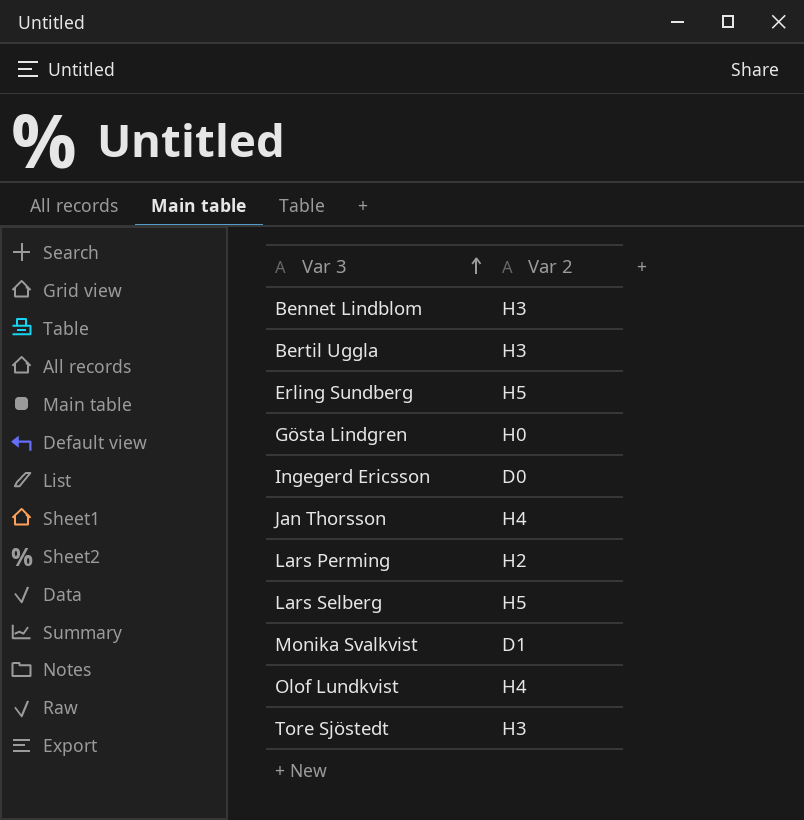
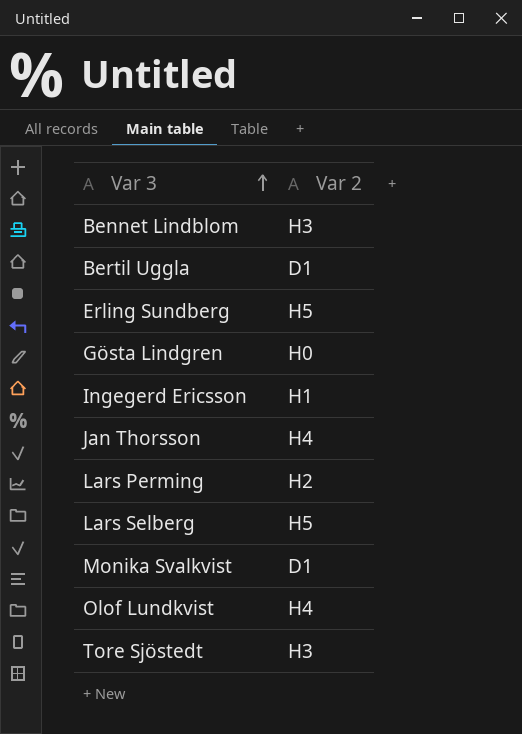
Bertil Uggla | Var 2: H3 -> D1
Ingegerd Ericsson | Var 2: D0 -> H1

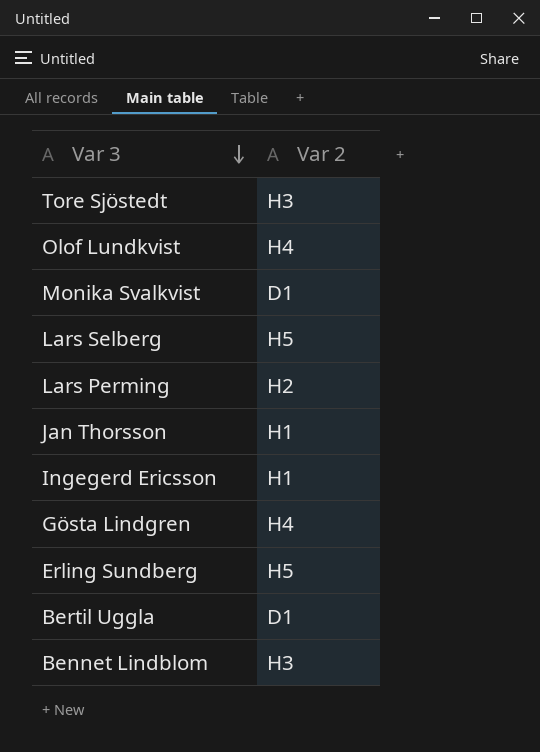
row order: Var 3 ascending -> Var 3 descending
Jan Thorsson | Var 2: H4 -> H1
Gösta Lindgren | Var 2: H0 -> H4

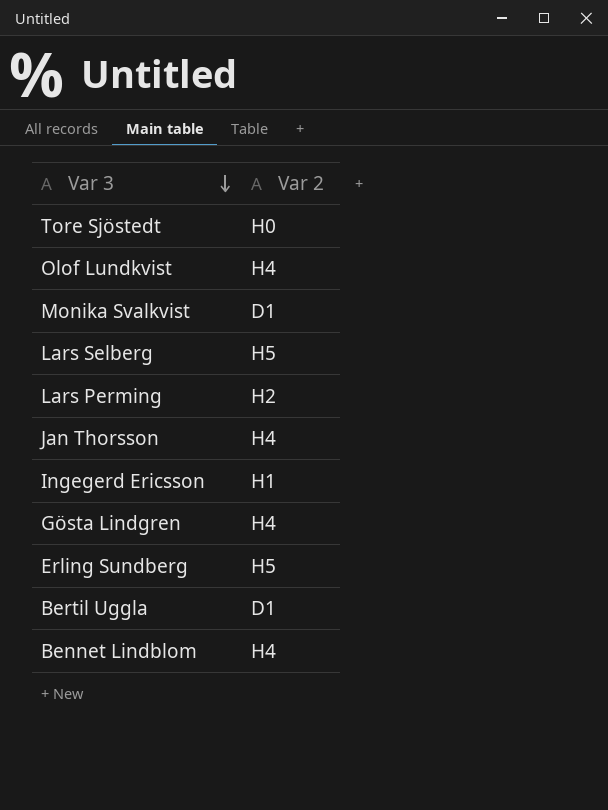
Tore Sjöstedt | Var 2: H3 -> H0
Jan Thorsson | Var 2: H1 -> H4
Bennet Lindblom | Var 2: H3 -> H4

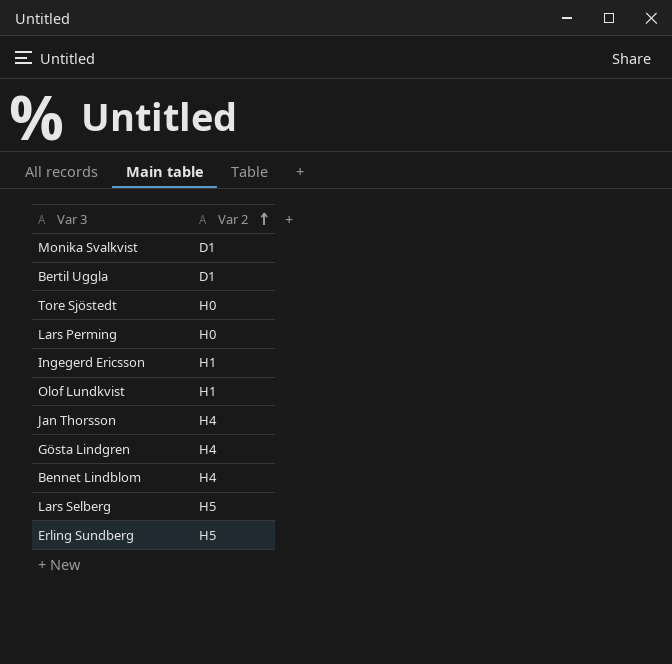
row order: Var 3 descending -> Var 2 ascending
Lars Perming | Var 2: H2 -> H0
Olof Lundkvist | Var 2: H4 -> H1

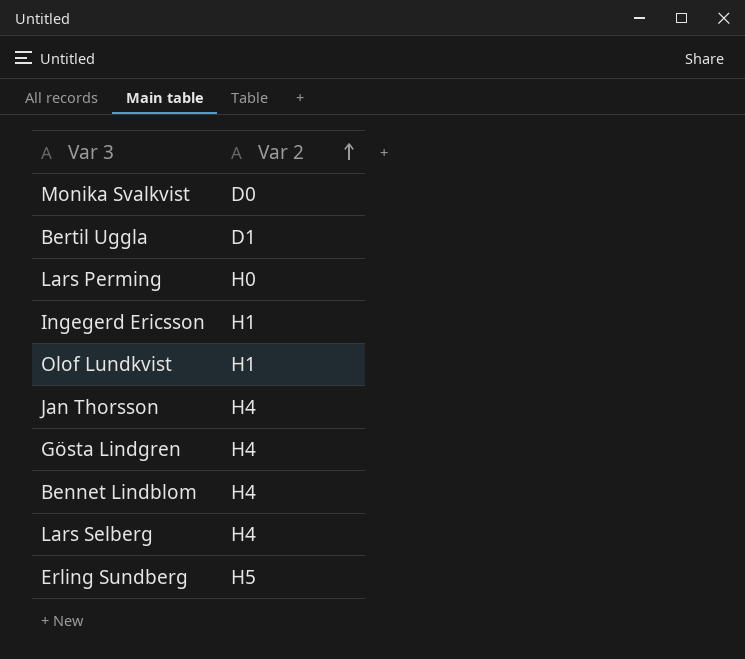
row Tore Sjöstedt: H0 -> none
Monika Svalkvist | Var 2: D1 -> D0
Lars Selberg | Var 2: H5 -> H4

